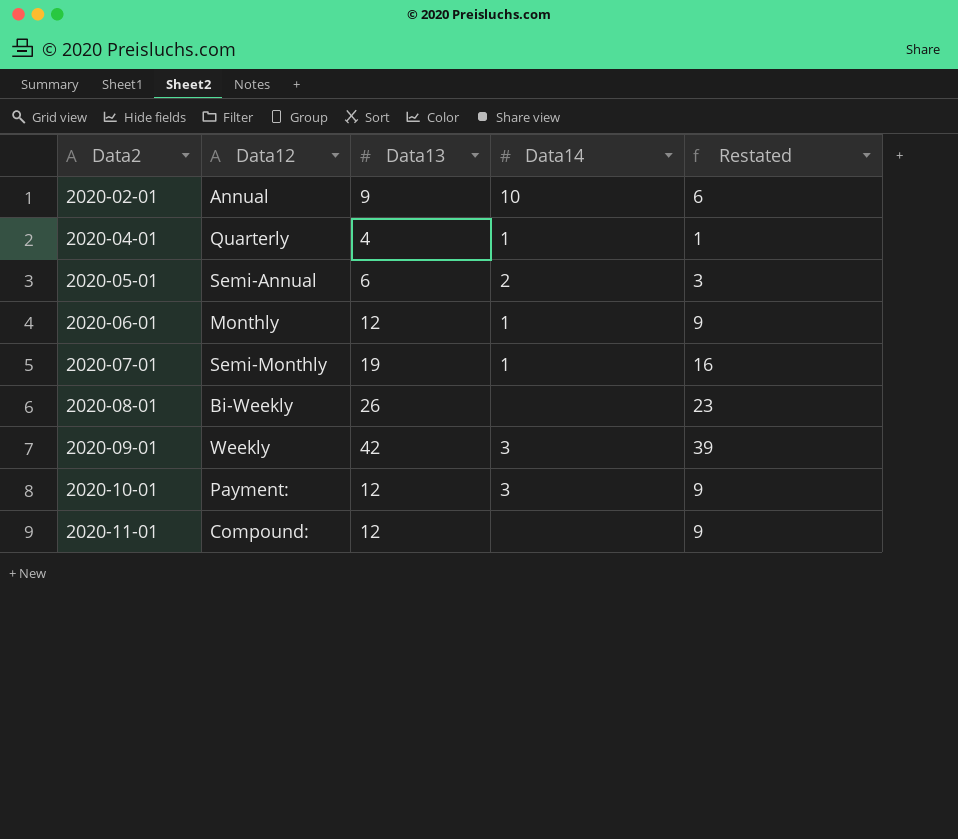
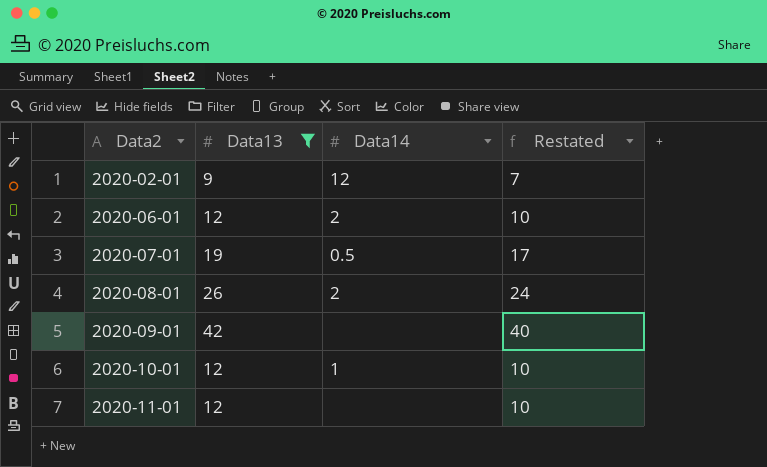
filter: none -> Data13 >= 9
column Data12 | position: 2 -> none
column Restated | formula: [Data13] - 3 -> [Data13] - 2
2020-02-01 | Data14: 10 -> 12
2020-06-01 | Data14: 1 -> 2
2020-07-01 | Data14: 1 -> 0.5
2020-08-01 | Data14: none -> 2
2020-09-01 | Data14: 3 -> none
2020-10-01 | Data14: 3 -> 1

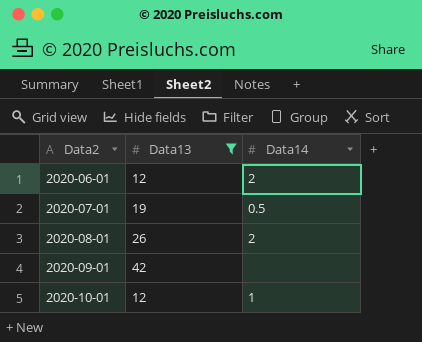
column Restated | formula: [Data13] - 2 -> none
row 2020-02-01: 9 | 12 | 7 -> none
row 2020-11-01: 12 | none | 10 -> none

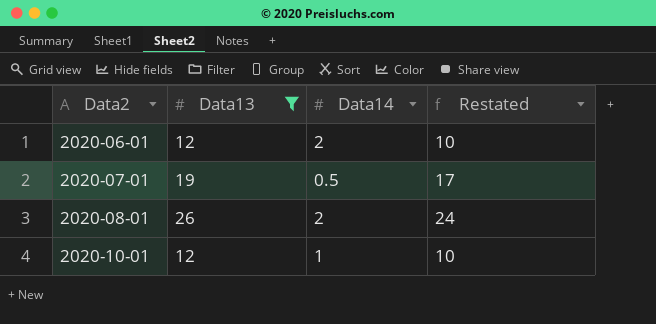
column Restated | formula: none -> [Data13] - 2
row 2020-09-01: 42 | none -> none

